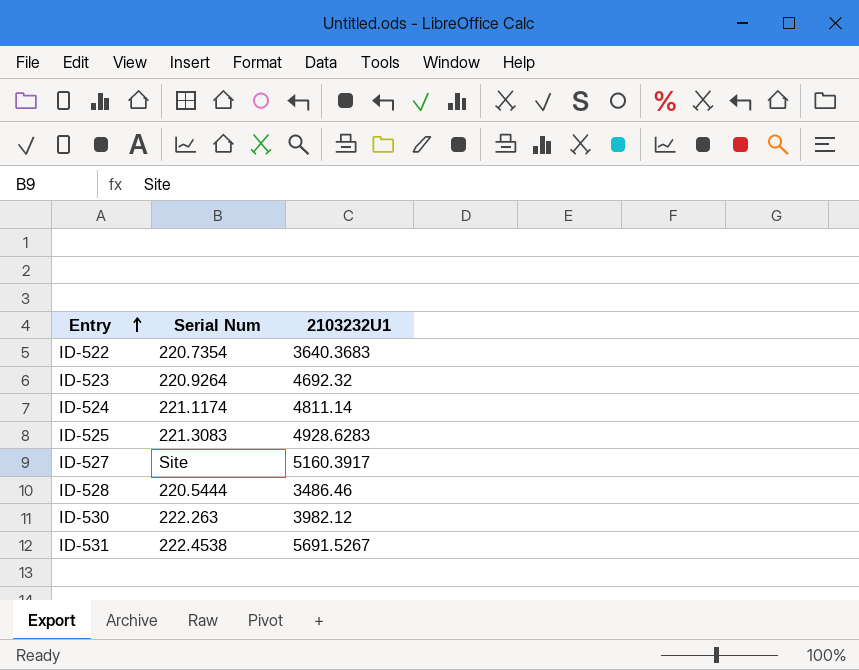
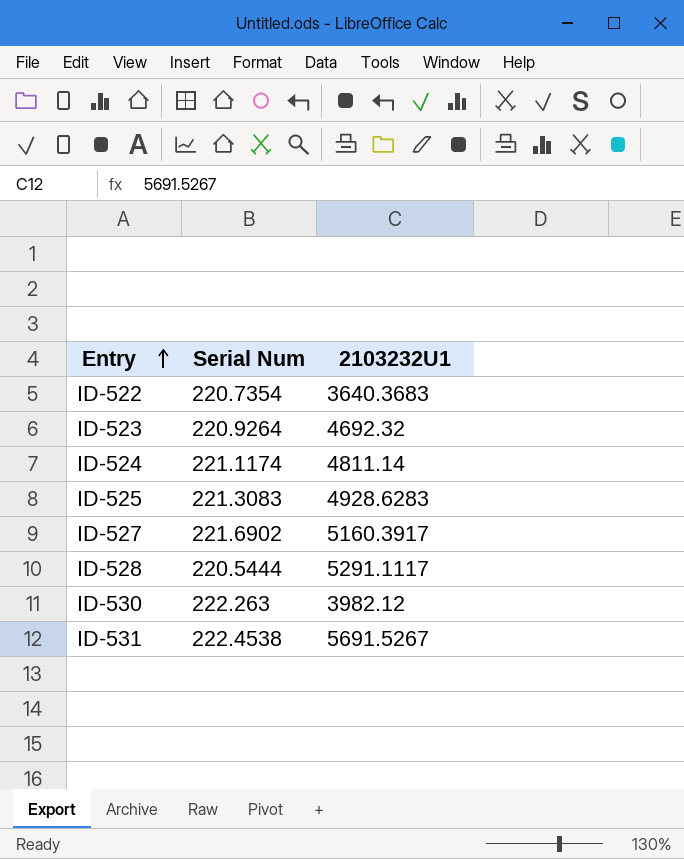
ID-527 | Serial Num: Site -> 221.6902
ID-528 | 2103232U1: 3486.46 -> 5291.1117

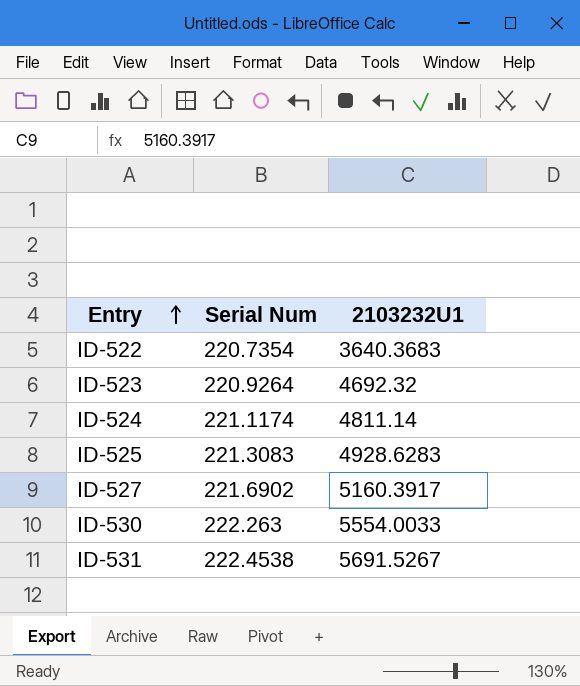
row ID-528: 220.5444 | 5291.1117 -> none
ID-530 | 2103232U1: 3982.12 -> 5554.0033

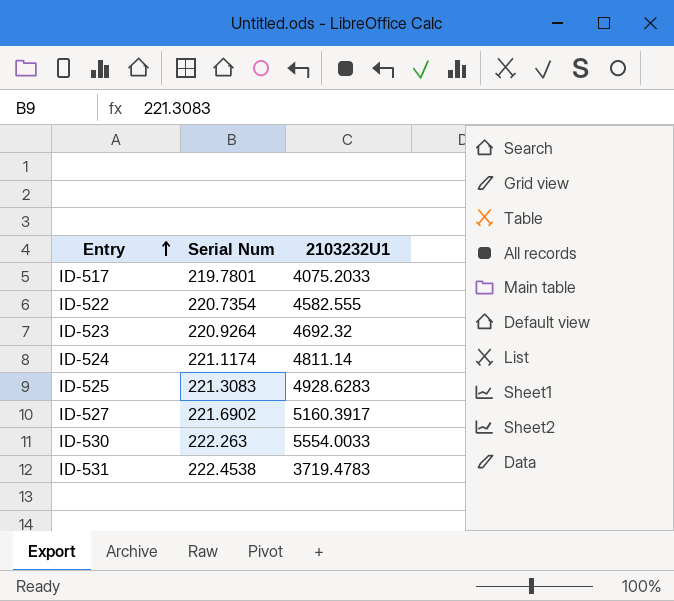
row ID-517: none -> 219.7801 | 4075.2033
ID-522 | 2103232U1: 3640.3683 -> 4582.555
ID-531 | 2103232U1: 5691.5267 -> 3719.4783

